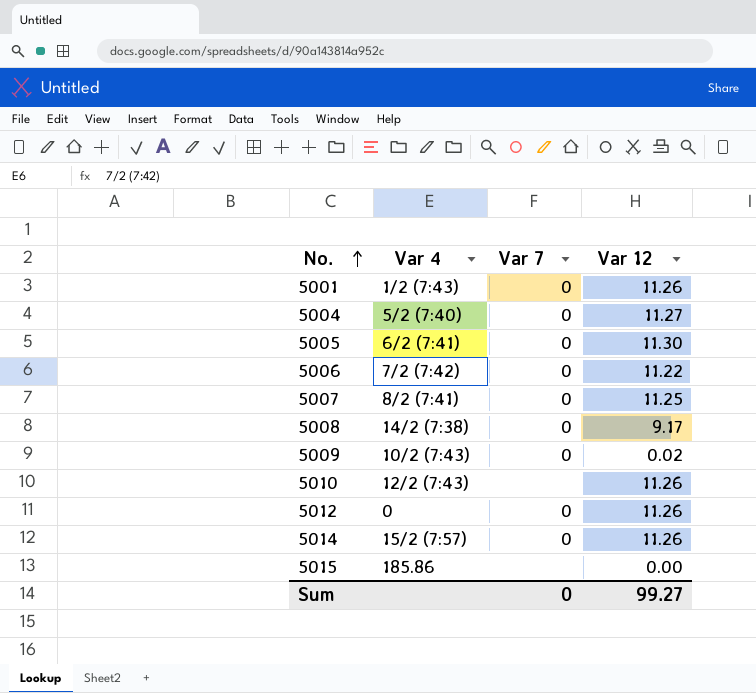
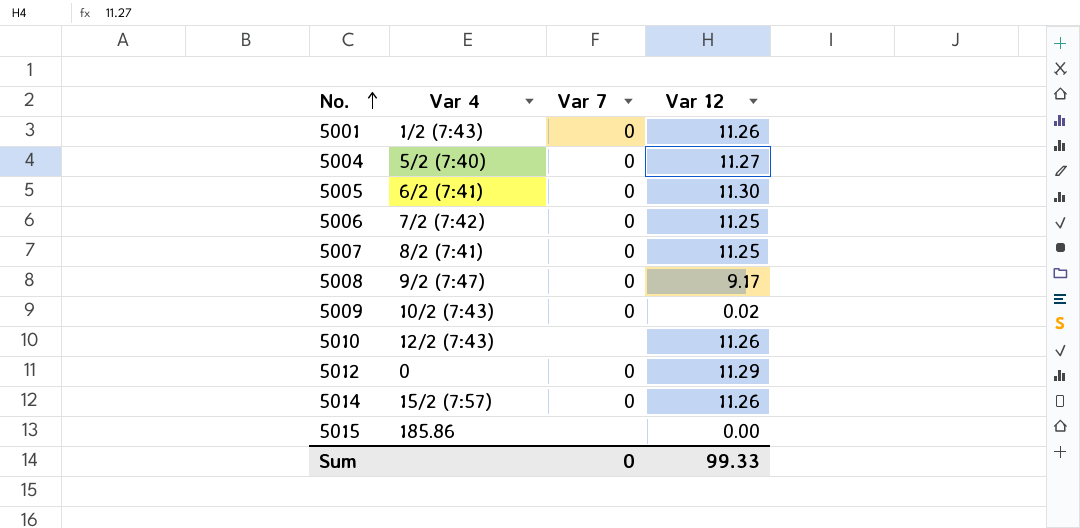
5006 | Var 12: 11.22 -> 11.25
5008 | Var 4: 14/2 (7:38) -> 9/2 (7:47)
5012 | Var 12: 11.26 -> 11.29
Sum | Var 12: 99.27 -> 99.33

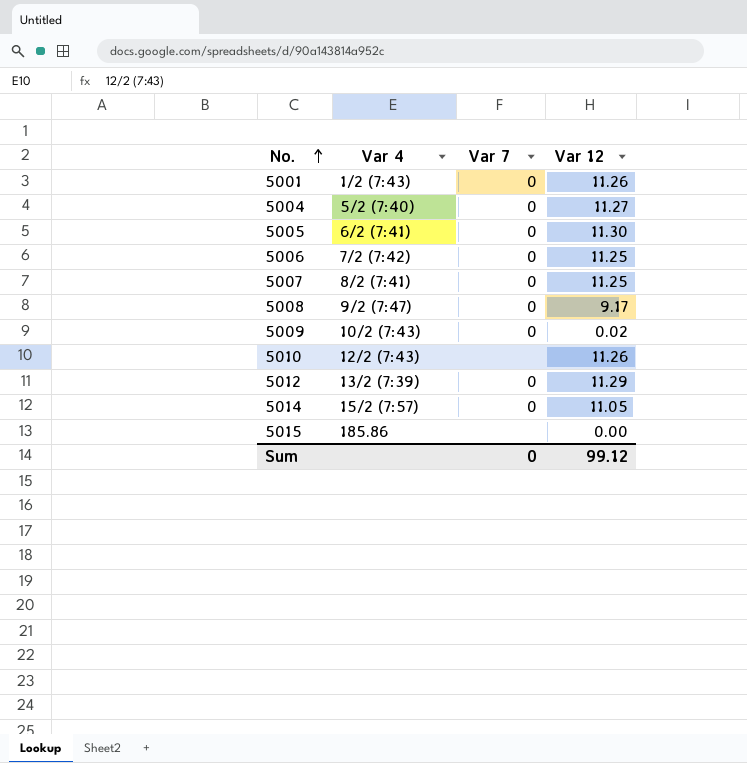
5012 | Var 4: 0 -> 13/2 (7:39)
5014 | Var 12: 11.26 -> 11.05
Sum | Var 12: 99.33 -> 99.12

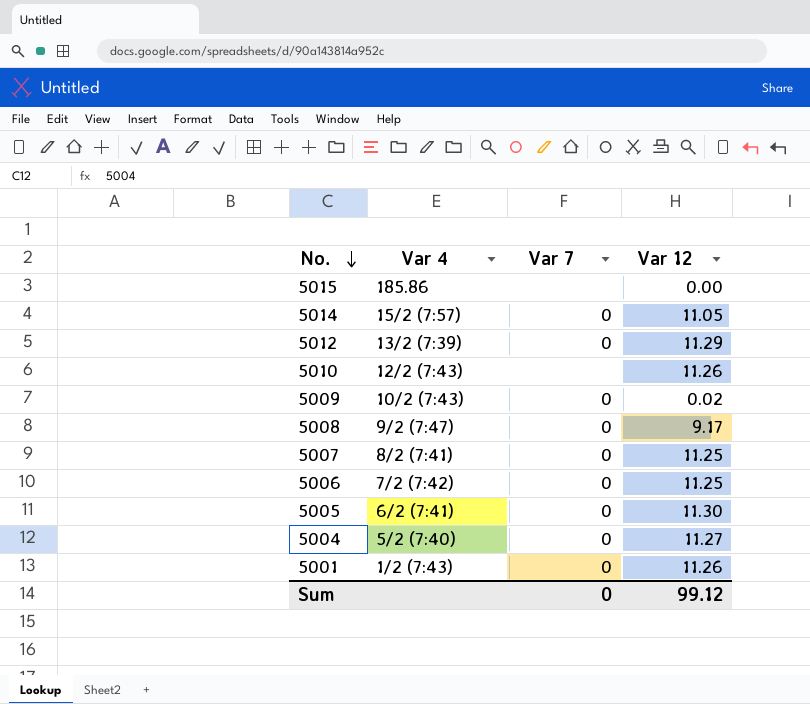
row order: No. ascending -> No. descending

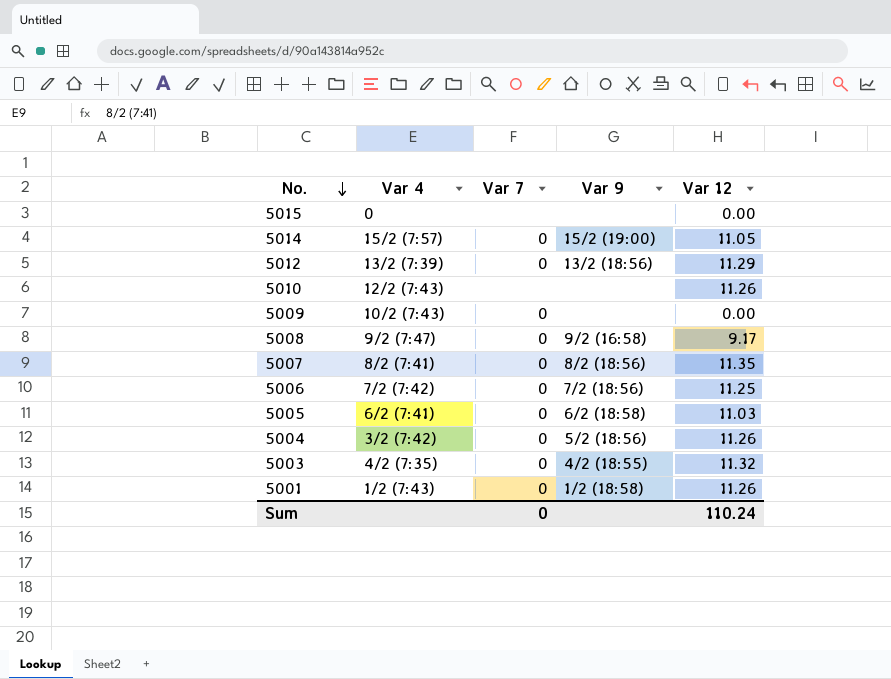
column Var 9 | position: none -> 4
5015 | Var 4: 185.86 -> 0
5009 | Var 12: 0.02 -> 0.00
5007 | Var 12: 11.25 -> 11.35
5005 | Var 12: 11.30 -> 11.03
5004 | Var 4: 5/2 (7:40) -> 3/2 (7:42)
5004 | Var 12: 11.27 -> 11.26
row 5003: none -> 4/2 (7:35) | 0 | 4/2 (18:55) | 11.32
Sum | Var 12: 99.12 -> 110.24

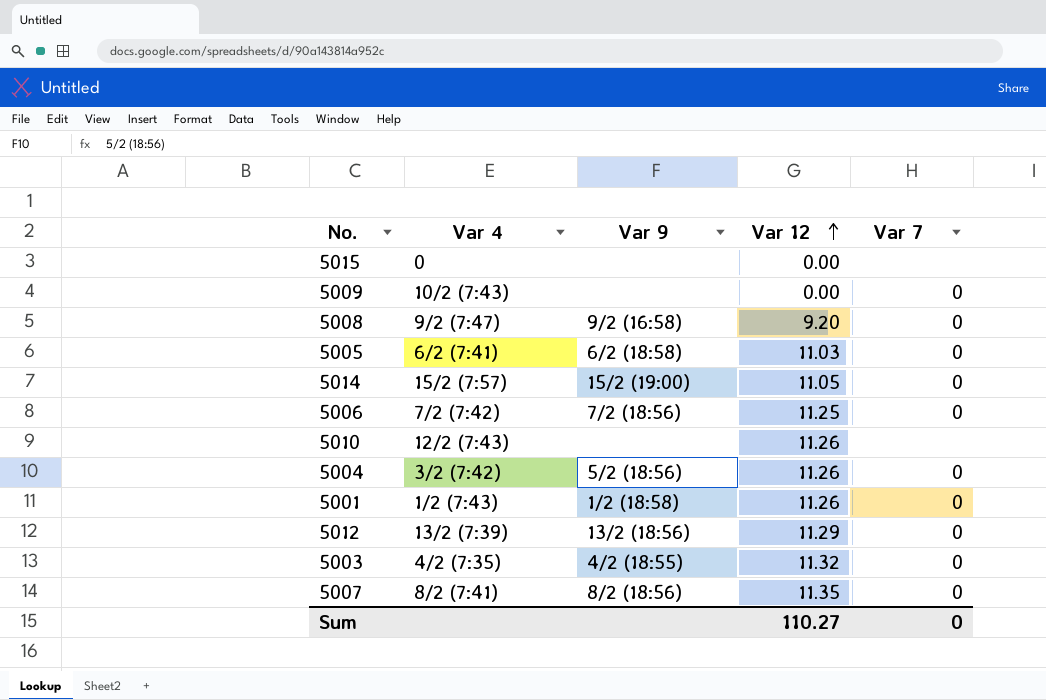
row order: No. descending -> Var 12 ascending
column Var 7 | position: 3 -> 5
5008 | Var 12: 9.17 -> 9.20
Sum | Var 12: 110.24 -> 110.27

